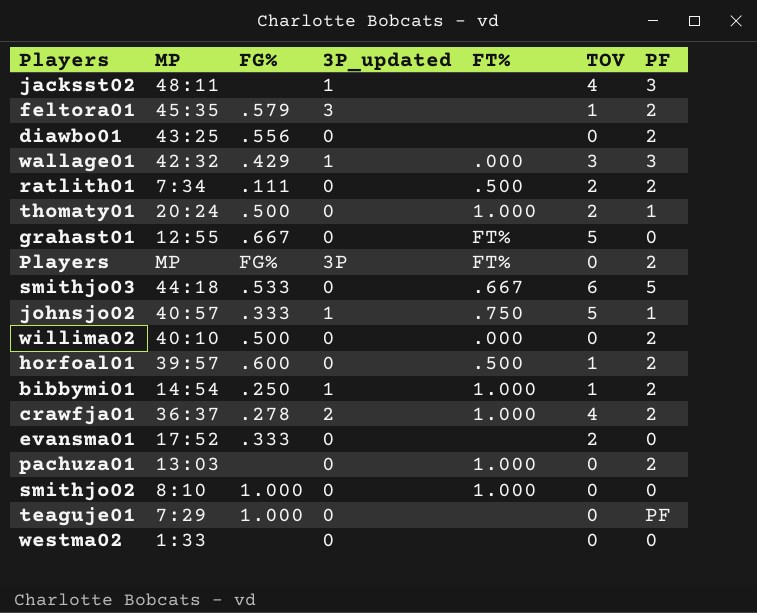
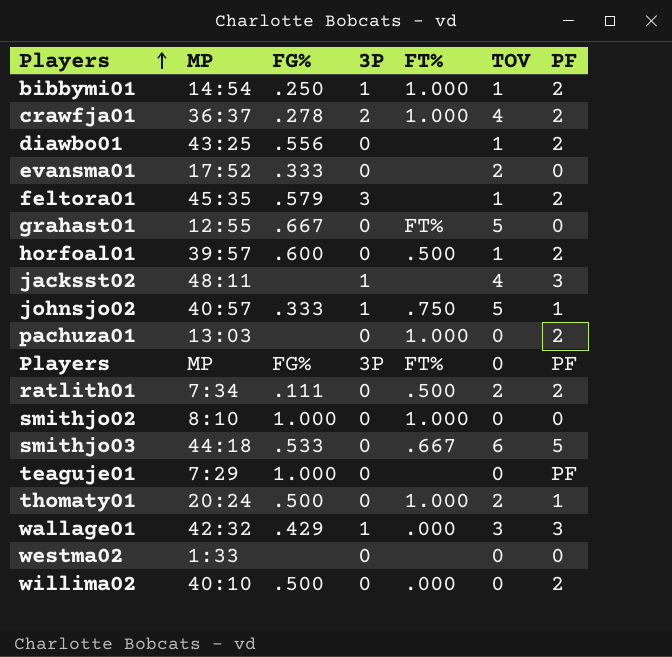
row order: none -> Players ascending
column name: 3P_updated -> 3P
diawbo01 | TOV: 0 -> 1
Players | PF: 2 -> PF

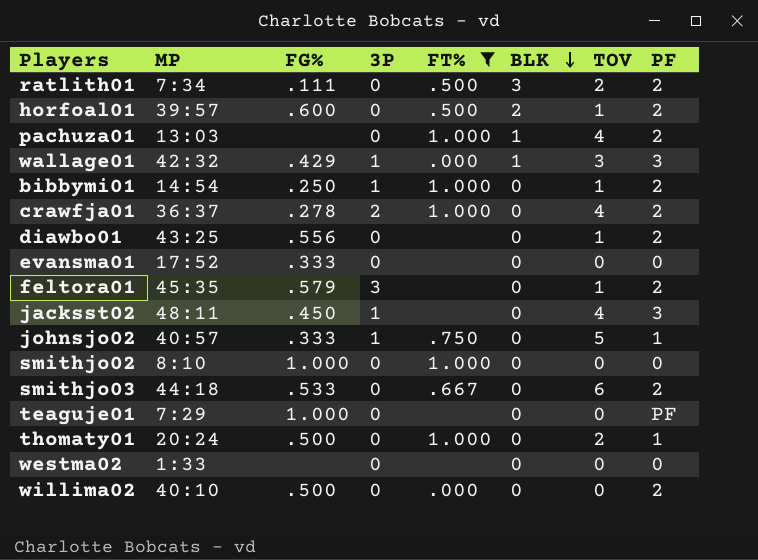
filter: none -> FT% != FT%
row order: Players ascending -> BLK descending
column BLK | position: none -> 6
pachuza01 | TOV: 0 -> 4
evansma01 | TOV: 2 -> 0
jacksst02 | FG%: none -> .450
smithjo03 | PF: 5 -> 2

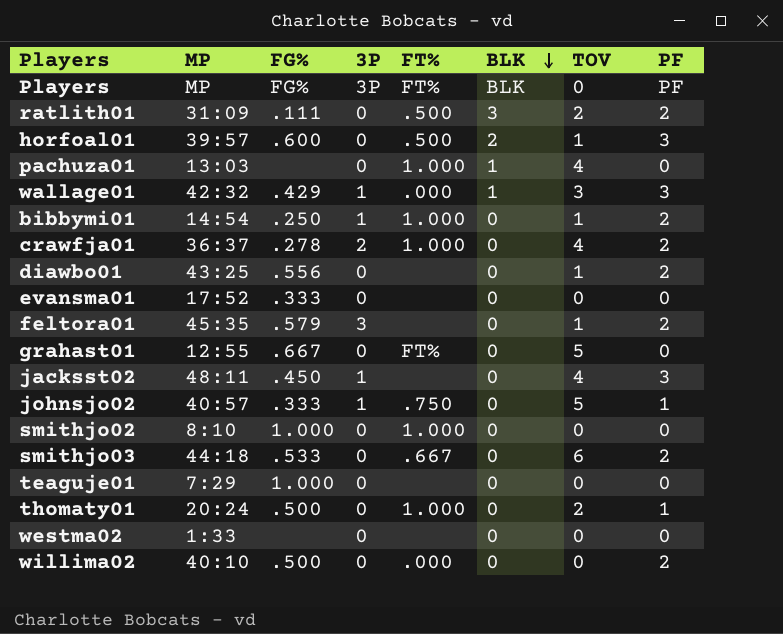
filter: FT% != FT% -> none
ratlith01 | MP: 7:34 -> 31:09
horfoal01 | PF: 2 -> 3
pachuza01 | PF: 2 -> 0
teaguje01 | PF: PF -> 0

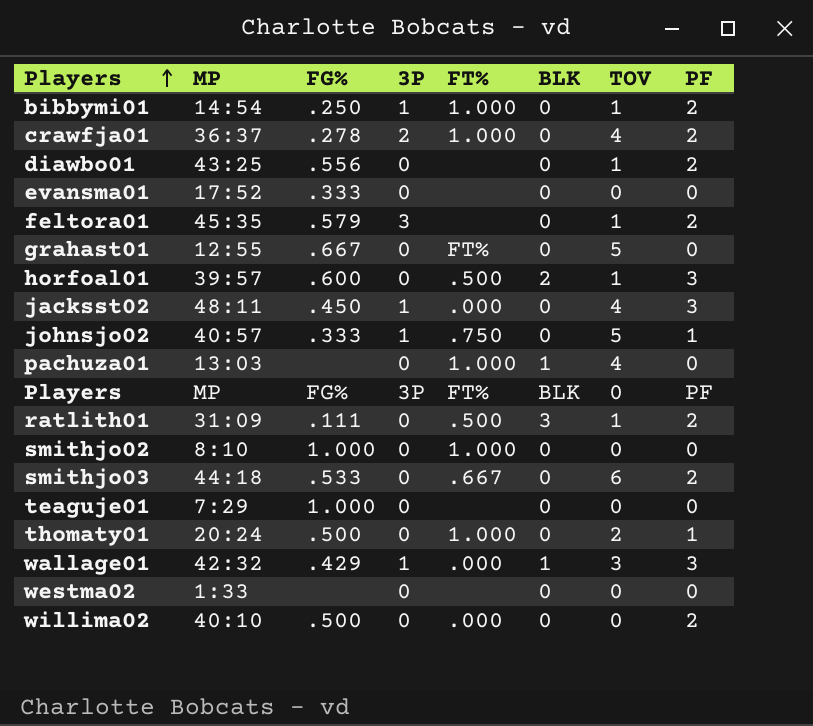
row order: BLK descending -> Players ascending
jacksst02 | FT%: none -> .000
ratlith01 | TOV: 2 -> 1

